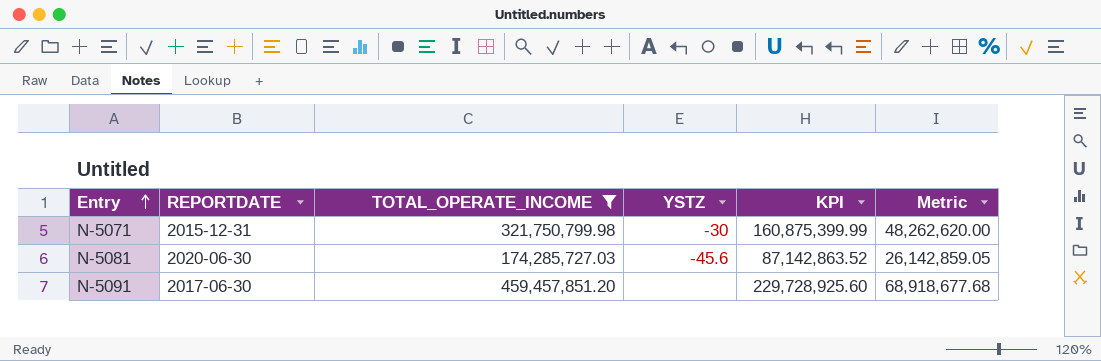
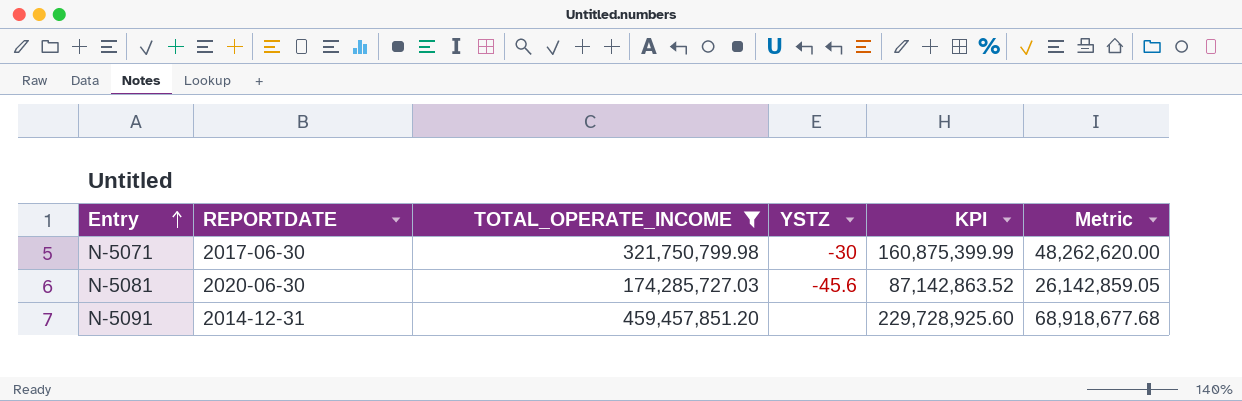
N-5071 | REPORTDATE: 2015-12-31 -> 2017-06-30
N-5091 | REPORTDATE: 2017-06-30 -> 2014-12-31

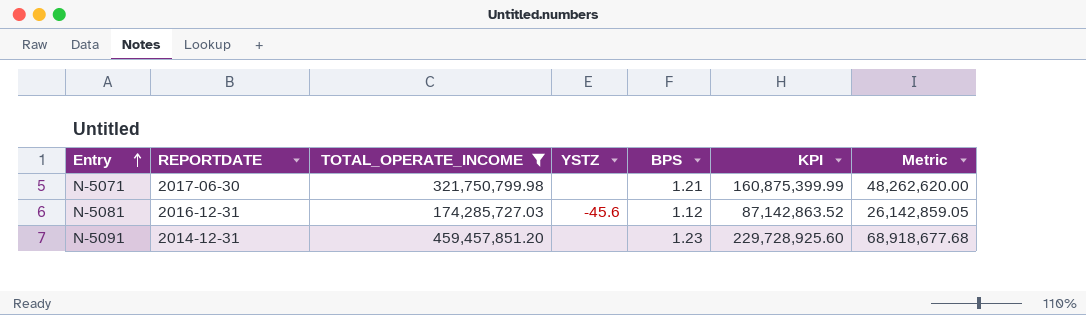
column BPS | position: none -> 5
N-5071 | YSTZ: -30 -> none
N-5081 | REPORTDATE: 2020-06-30 -> 2016-12-31

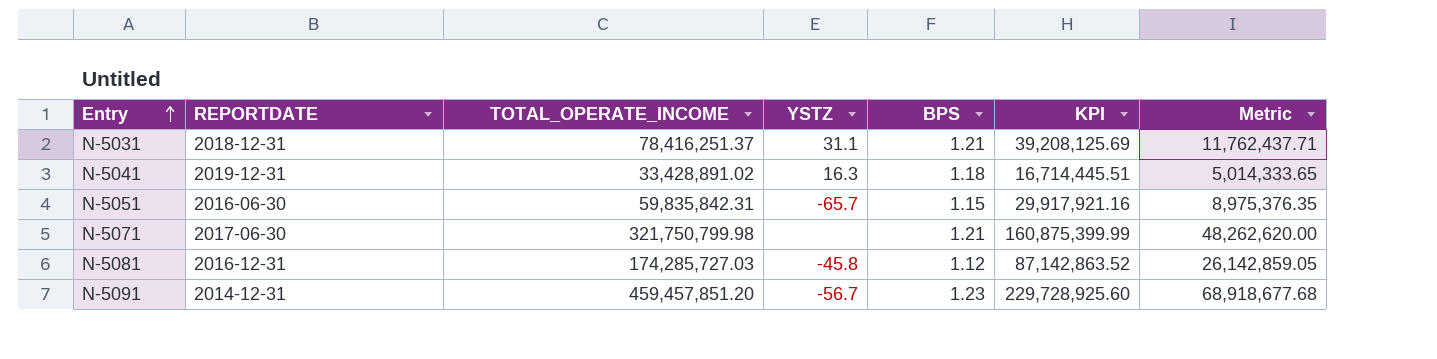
filter: TOTAL_OPERATE_INCOME >= 174,285,727.03 -> none
N-5081 | YSTZ: -45.6 -> -45.8
N-5091 | YSTZ: none -> -56.7

